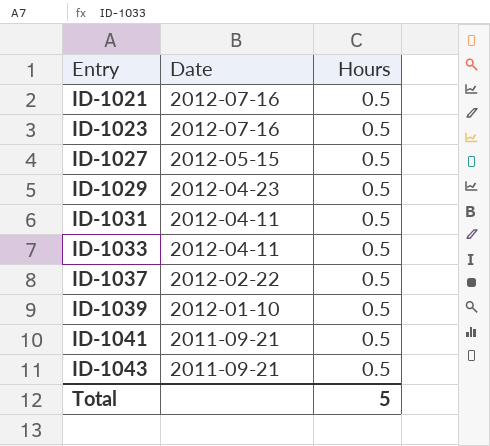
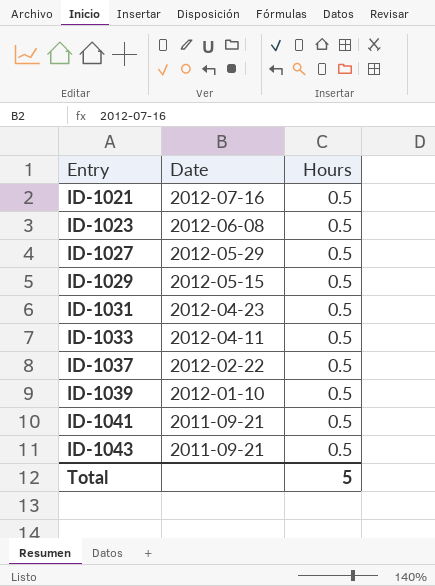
ID-1023 | Date: 2012-07-16 -> 2012-06-08
ID-1027 | Date: 2012-05-15 -> 2012-05-29
ID-1029 | Date: 2012-04-23 -> 2012-05-15
ID-1031 | Date: 2012-04-11 -> 2012-04-23

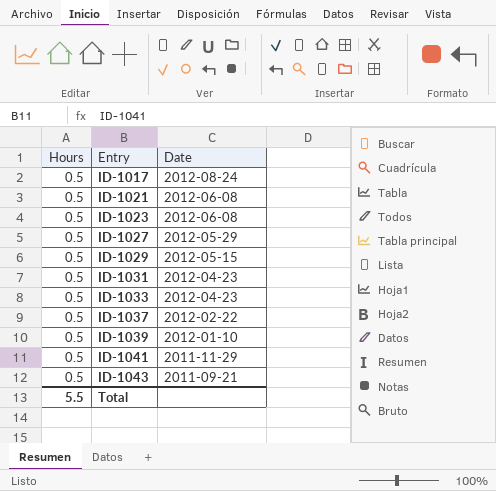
column Hours | position: 3 -> 1
row ID-1017: none -> 0.5 | 2012-08-24
ID-1021 | Date: 2012-07-16 -> 2012-06-08
ID-1033 | Date: 2012-04-11 -> 2012-04-23
ID-1041 | Date: 2011-09-21 -> 2011-11-29
Total | Hours: 5 -> 5.5

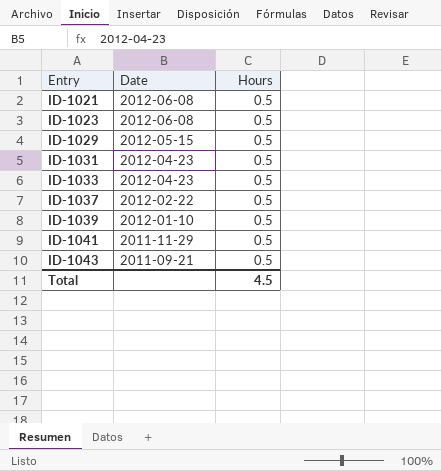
column Hours | position: 1 -> 3
row ID-1017: 0.5 | 2012-08-24 -> none
row ID-1027: 0.5 | 2012-05-29 -> none
Total | Hours: 5.5 -> 4.5

